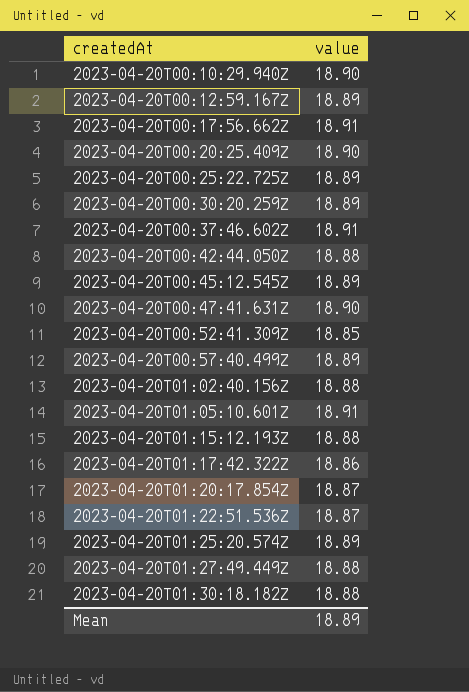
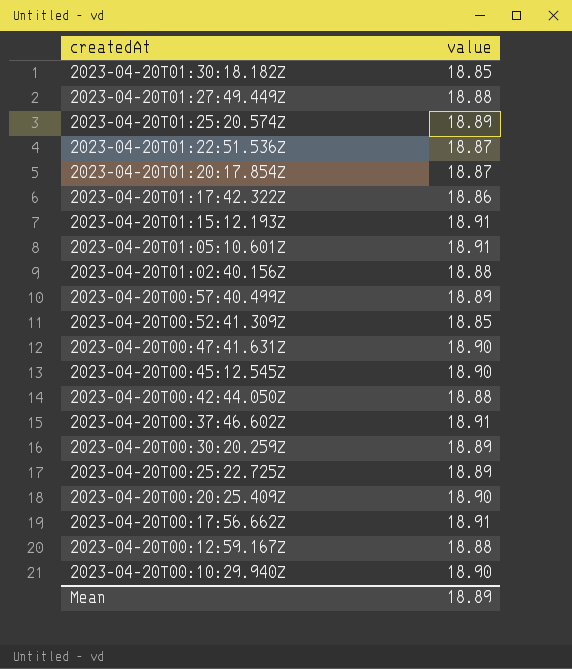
row order: createdAt ascending -> createdAt descending
2023-04-20T01:30:18.182Z | value: 18.88 -> 18.85
2023-04-20T01:15:12.193Z | value: 18.88 -> 18.91
2023-04-20T00:45:12.545Z | value: 18.89 -> 18.90
2023-04-20T00:12:59.167Z | value: 18.89 -> 18.88

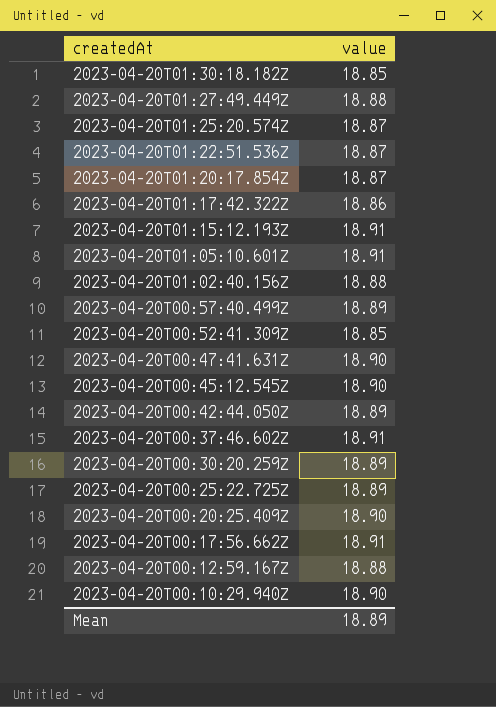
2023-04-20T01:25:20.574Z | value: 18.89 -> 18.87
2023-04-20T00:42:44.050Z | value: 18.88 -> 18.89

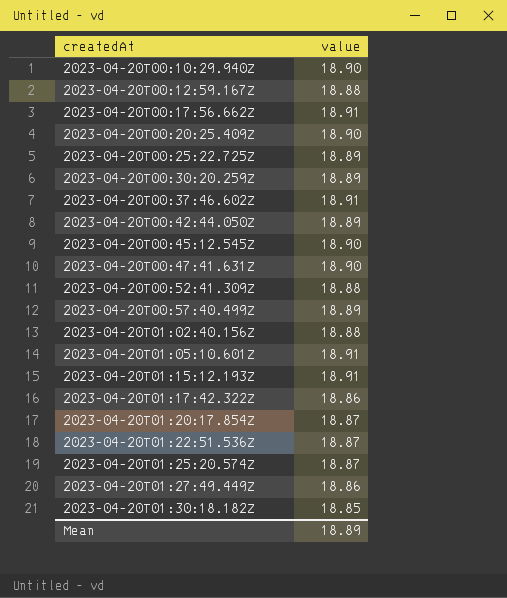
row order: createdAt descending -> createdAt ascending
2023-04-20T00:52:41.309Z | value: 18.85 -> 18.88
2023-04-20T01:27:49.449Z | value: 18.88 -> 18.86

